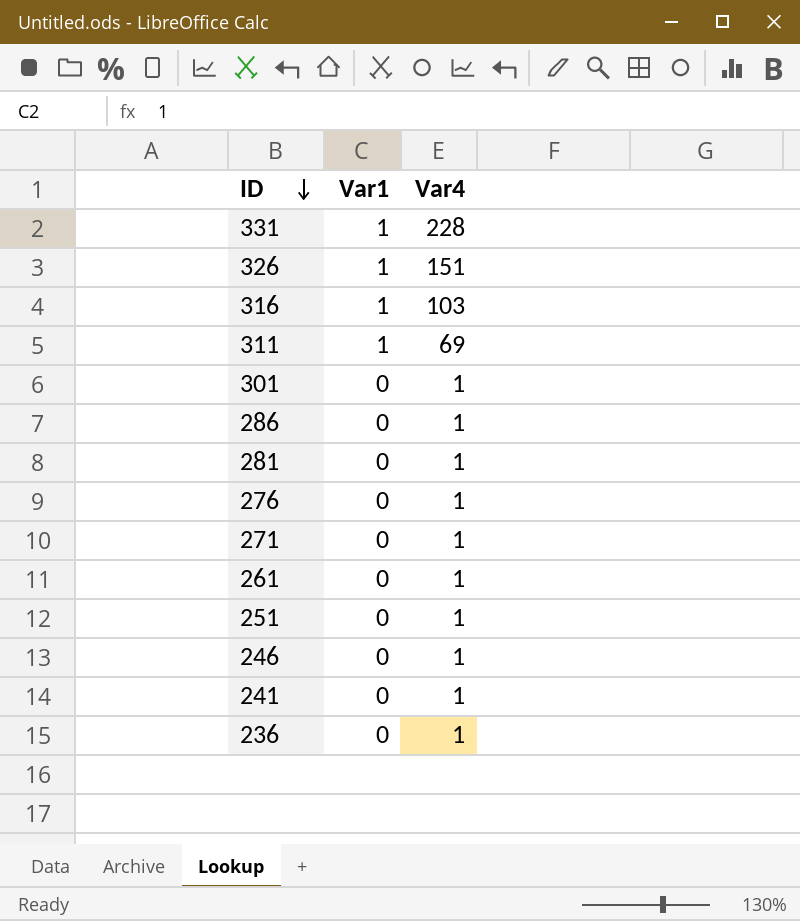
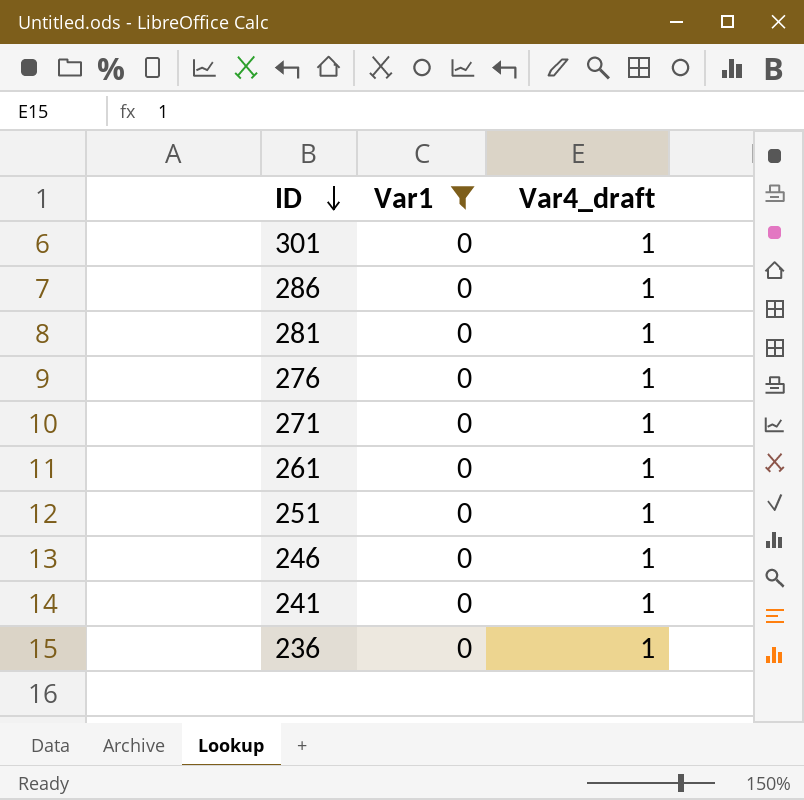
filter: none -> Var1 = 0
column name: Var4 -> Var4_draft

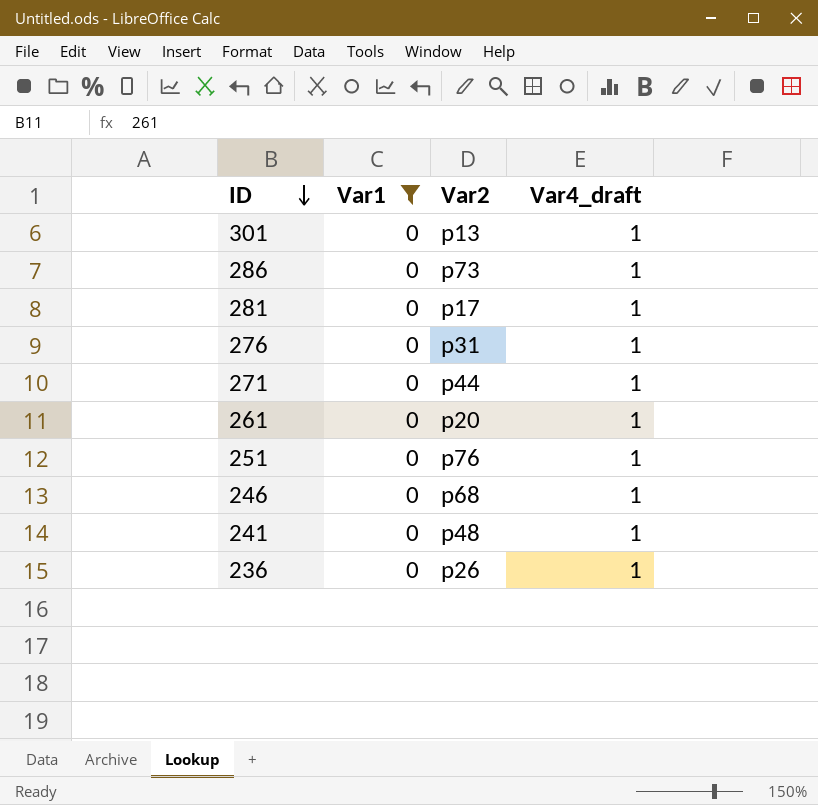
column Var2 | position: none -> 3

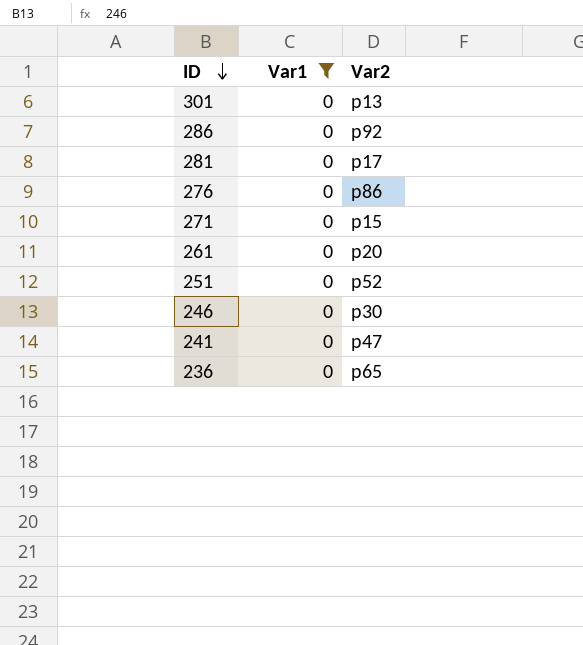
column Var4_draft | position: 4 -> none
286 | Var2: p73 -> p92
276 | Var2: p31 -> p86
271 | Var2: p44 -> p15
251 | Var2: p76 -> p52
246 | Var2: p68 -> p30
241 | Var2: p48 -> p47
236 | Var2: p26 -> p65

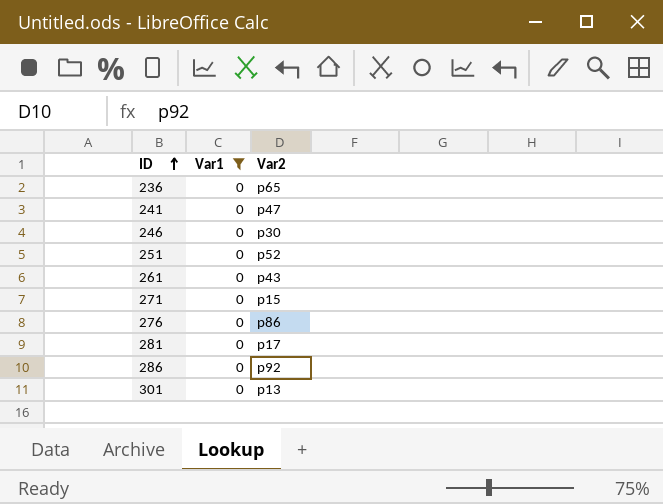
row order: ID descending -> ID ascending
261 | Var2: p20 -> p43

